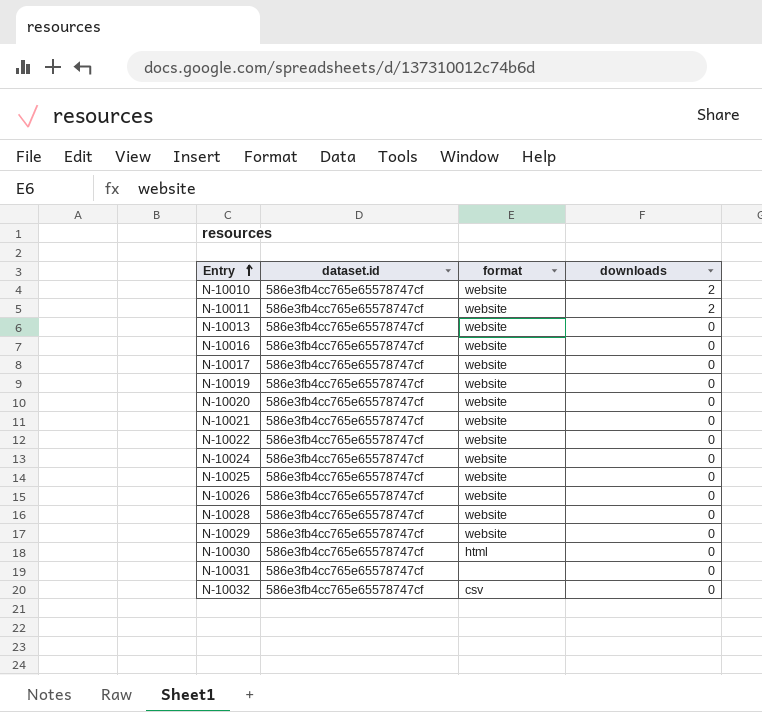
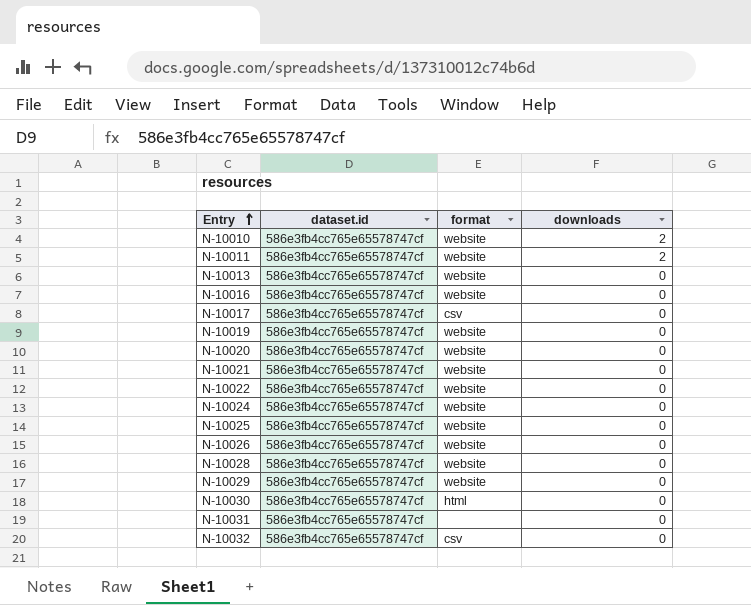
N-10017 | format: website -> csv

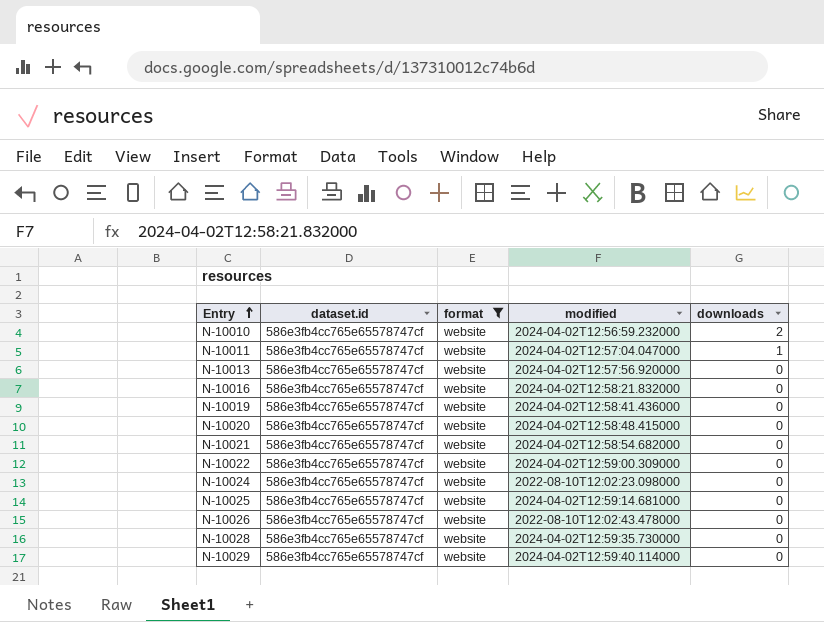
filter: none -> format = website
column modified | position: none -> 4
N-10011 | downloads: 2 -> 1

